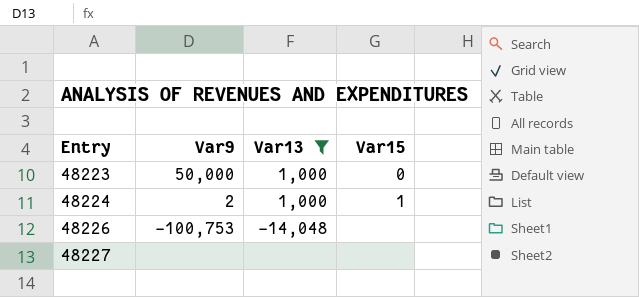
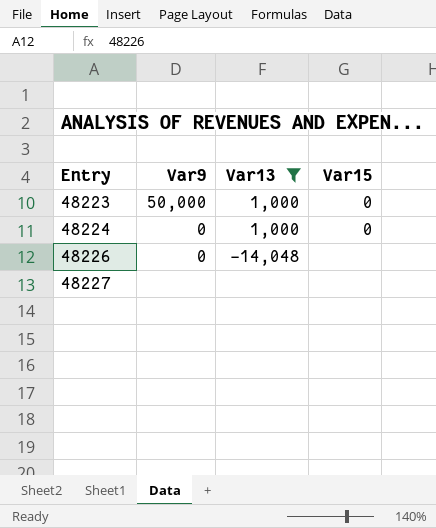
48224 | Var9: 2 -> 0
48224 | Var15: 1 -> 0
48226 | Var9: -100,753 -> 0

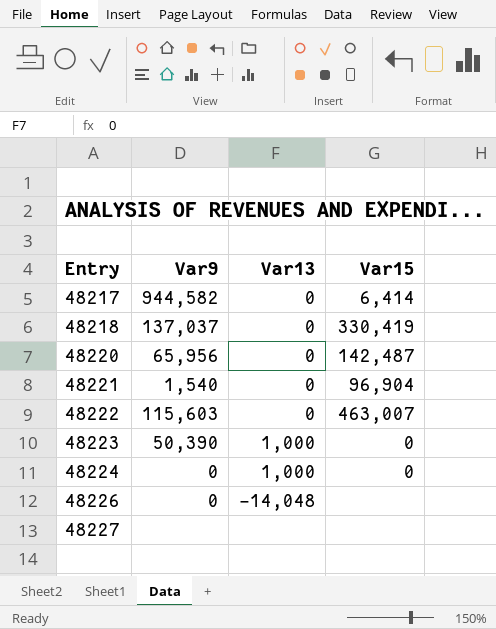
filter: Var13 != 0 -> none
48223 | Var9: 50,000 -> 50,390

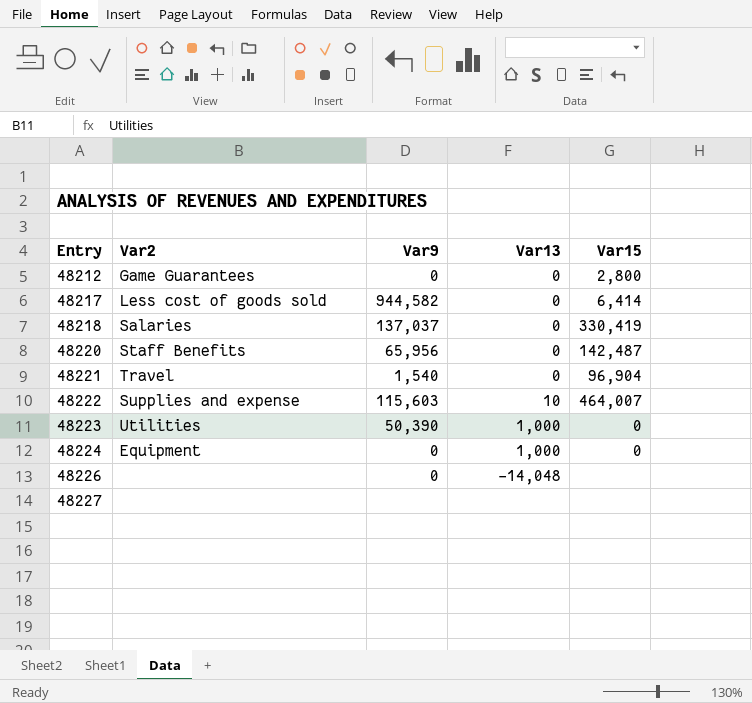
column Var2 | position: none -> 2
row 48212: none -> Game Guarantees | 0 | 0 | 2,800
48222 | Var13: 0 -> 10
48222 | Var15: 463,007 -> 464,007

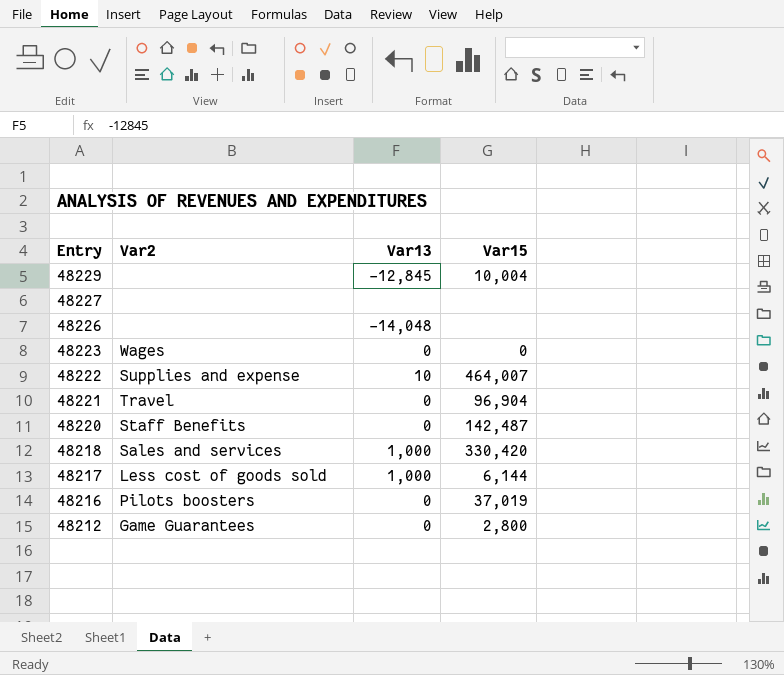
row order: Entry ascending -> Entry descending
column Var9 | position: 3 -> none
row 48224: Equipment | 0 | 1,000 | 0 -> none
row 48229: none -> none | -12,845 | 10,004
48223 | Var2: Utilities -> Wages
48223 | Var13: 1,000 -> 0
48218 | Var2: Salaries -> Sales and services
48218 | Var13: 0 -> 1,000
48218 | Var15: 330,419 -> 330,420
48217 | Var13: 0 -> 1,000
48217 | Var15: 6,414 -> 6,144
row 48216: none -> Pilots boosters | 0 | 37,019

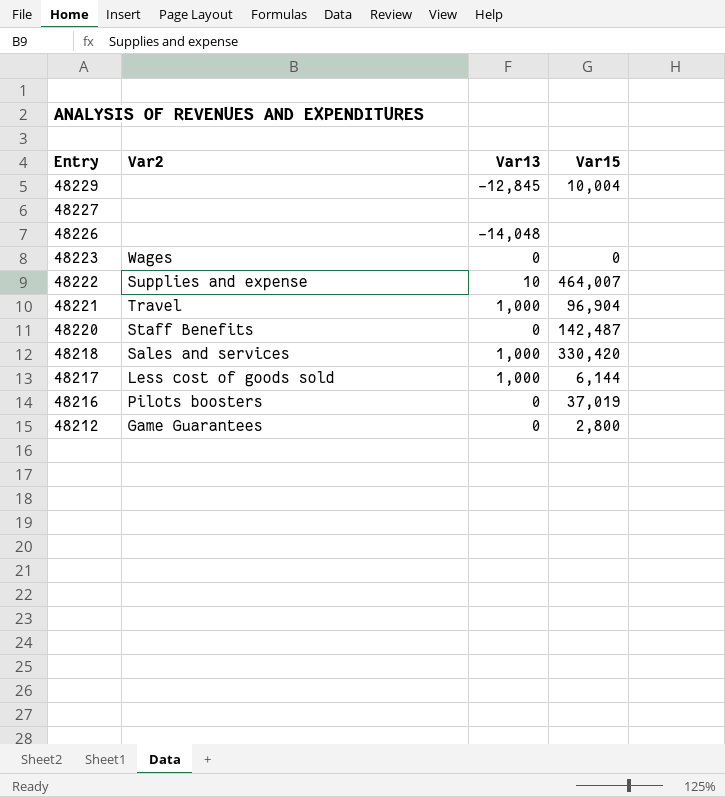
48221 | Var13: 0 -> 1,000

